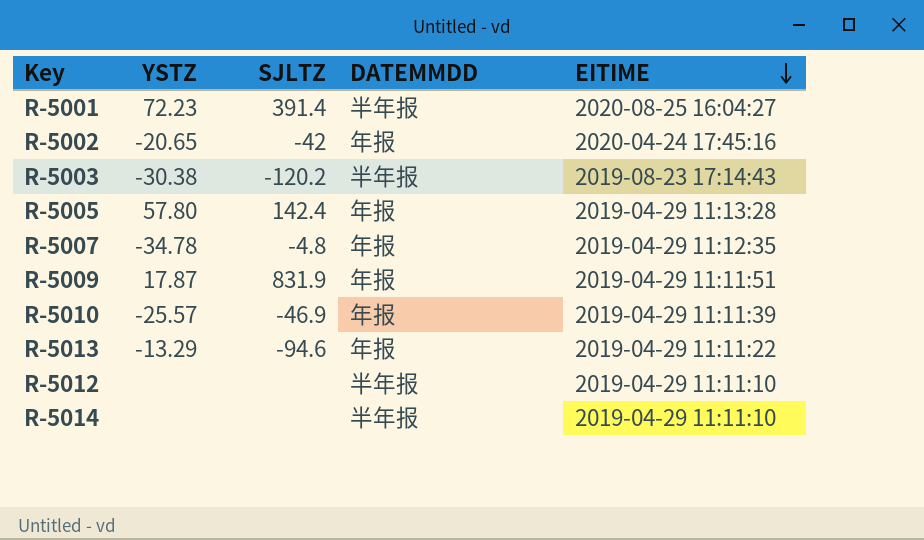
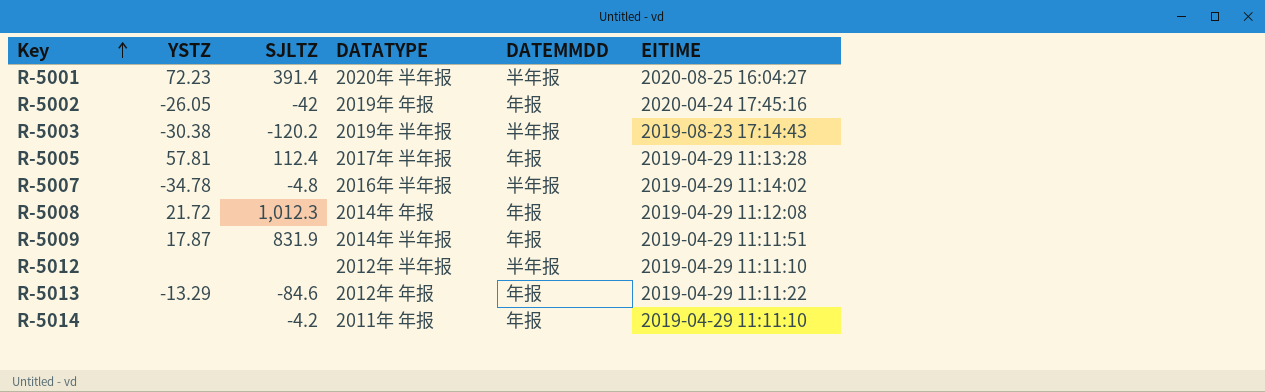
row order: EITIME descending -> Key ascending
column DATATYPE | position: none -> 4
row R-5010: -25.57 | -46.9 | 年报 | 2019-04-29 11:11:39 -> none
R-5002 | YSTZ: -20.65 -> -26.05
R-5005 | YSTZ: 57.80 -> 57.81
R-5005 | SJLTZ: 142.4 -> 112.4
R-5007 | DATEMMDD: 年报 -> 半年报
R-5007 | EITIME: 2019-04-29 11:12:35 -> 2019-04-29 11:14:02
row R-5008: none -> 21.72 | 1,012.3 | 2014年 年报 | 年报 | 2019-04-29 11:12:08
R-5013 | SJLTZ: -94.6 -> -84.6
R-5014 | SJLTZ: none -> -4.2
R-5014 | DATEMMDD: 半年报 -> 年报

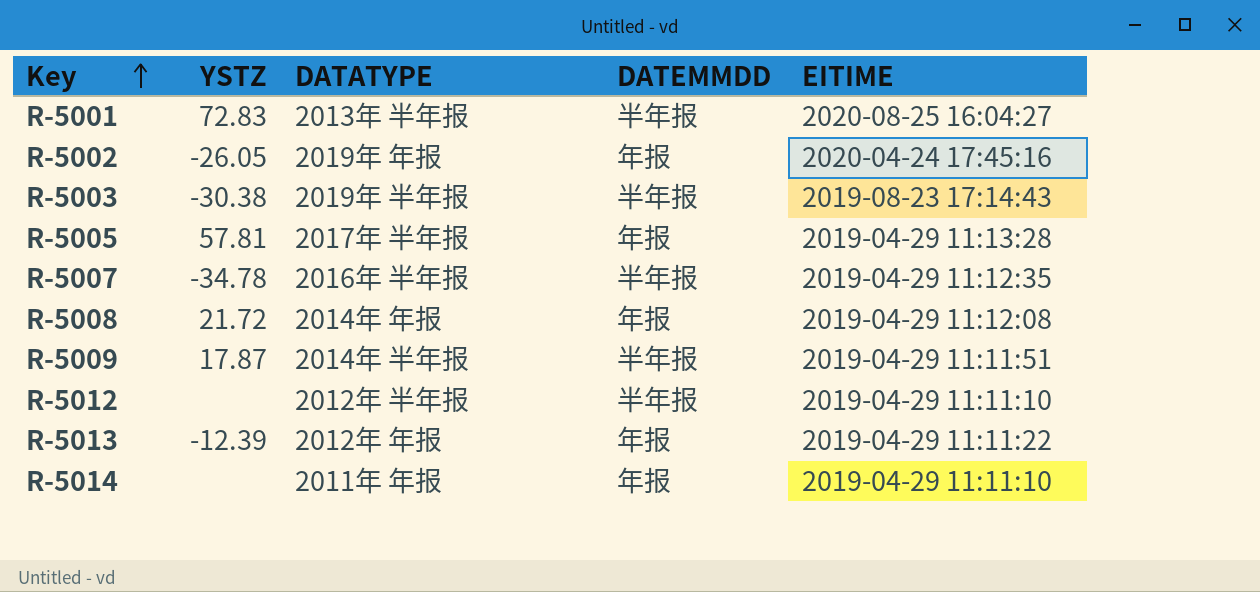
column SJLTZ | position: 3 -> none
R-5001 | YSTZ: 72.23 -> 72.83
R-5001 | DATATYPE: 2020年 半年报 -> 2013年 半年报
R-5007 | EITIME: 2019-04-29 11:14:02 -> 2019-04-29 11:12:35
R-5009 | DATEMMDD: 年报 -> 半年报
R-5013 | YSTZ: -13.29 -> -12.39

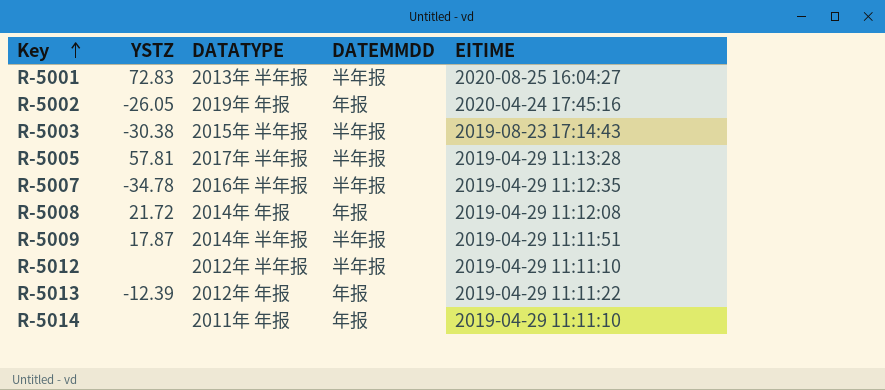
R-5003 | DATATYPE: 2019年 半年报 -> 2015年 半年报
R-5005 | DATEMMDD: 年报 -> 半年报

